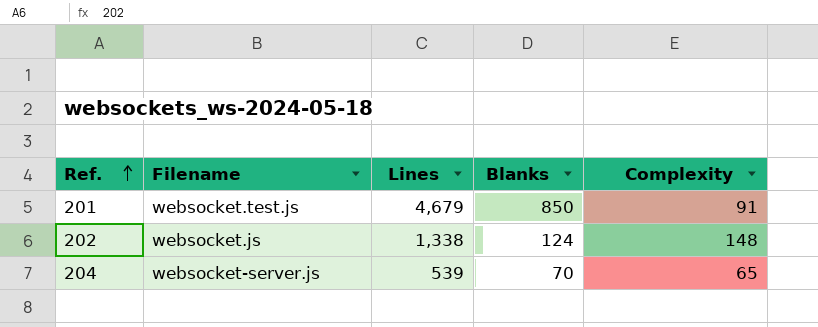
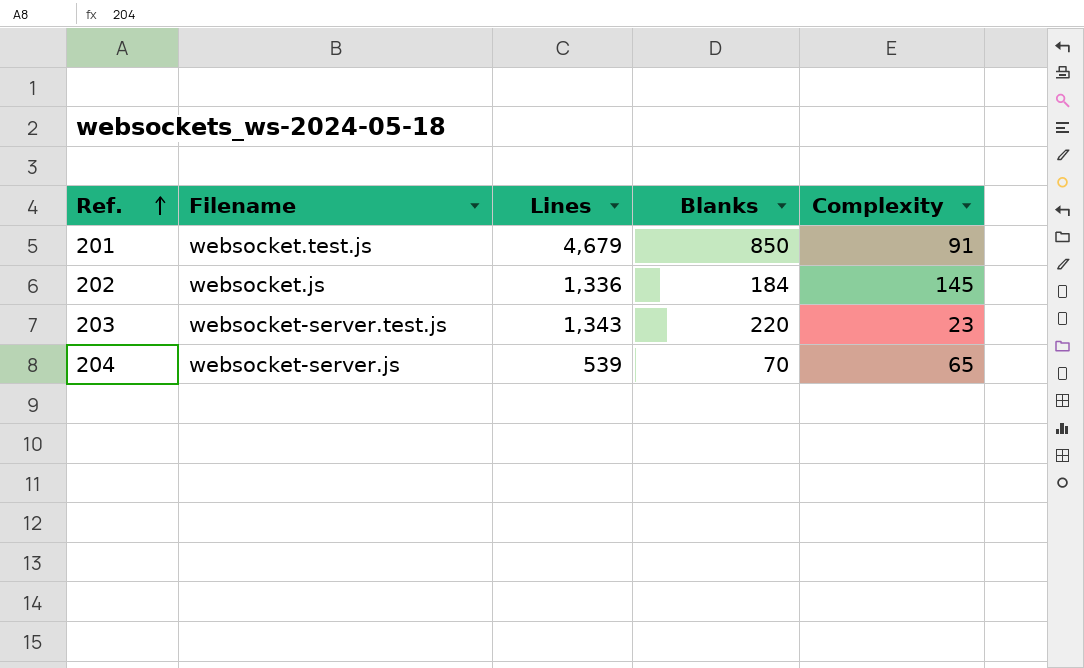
202 | Lines: 1,338 -> 1,336
202 | Blanks: 124 -> 184
202 | Complexity: 148 -> 145
row 203: none -> websocket-server.test.js | 1,343 | 220 | 23

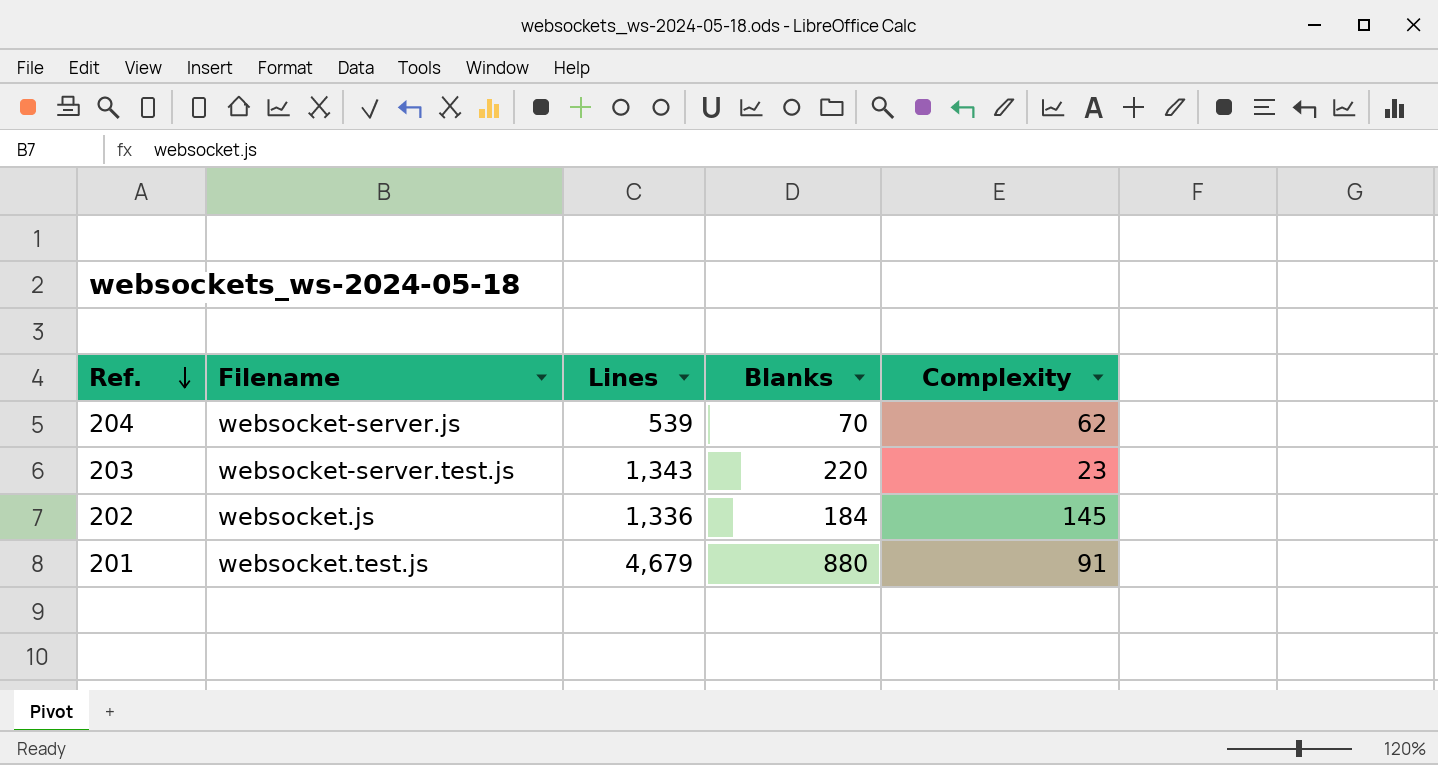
row order: Ref. ascending -> Ref. descending
204 | Complexity: 65 -> 62
201 | Blanks: 850 -> 880

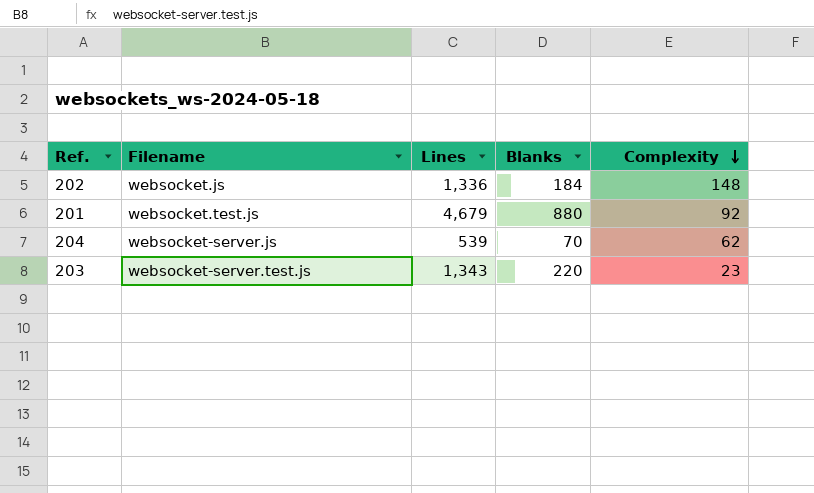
row order: Ref. descending -> Complexity descending
202 | Complexity: 145 -> 148
201 | Complexity: 91 -> 92

